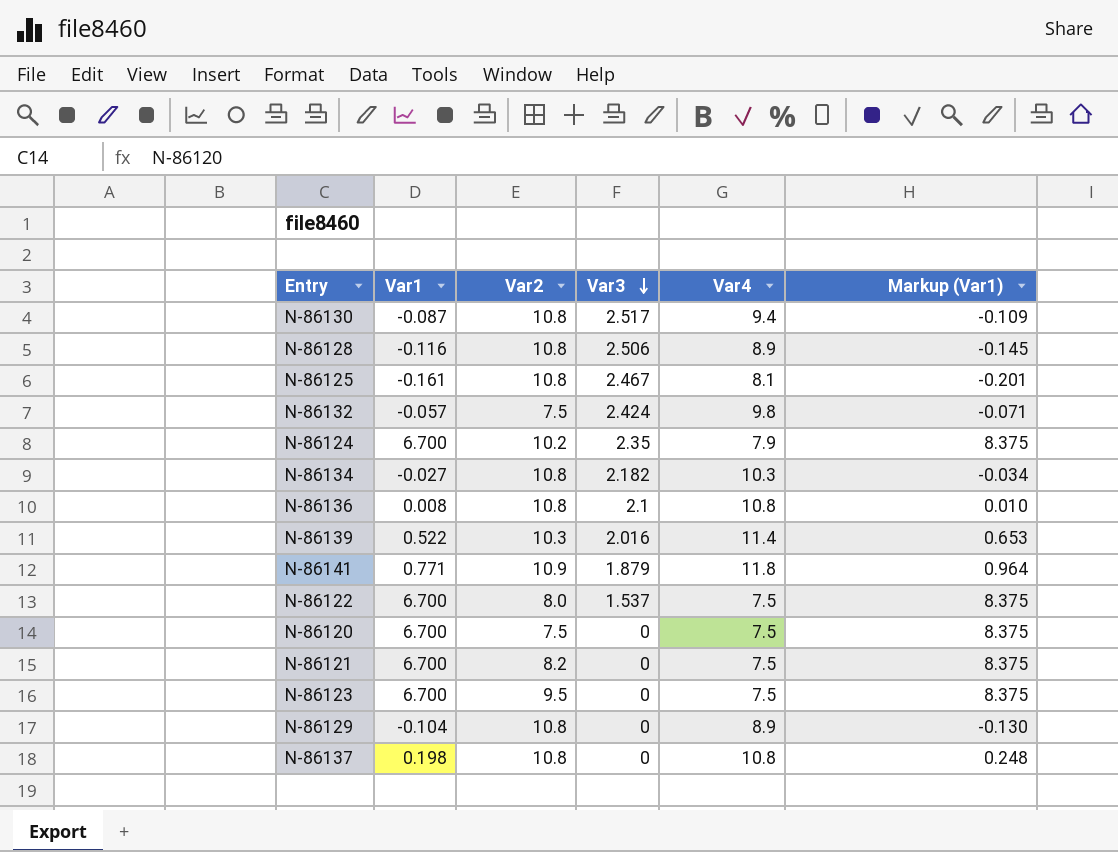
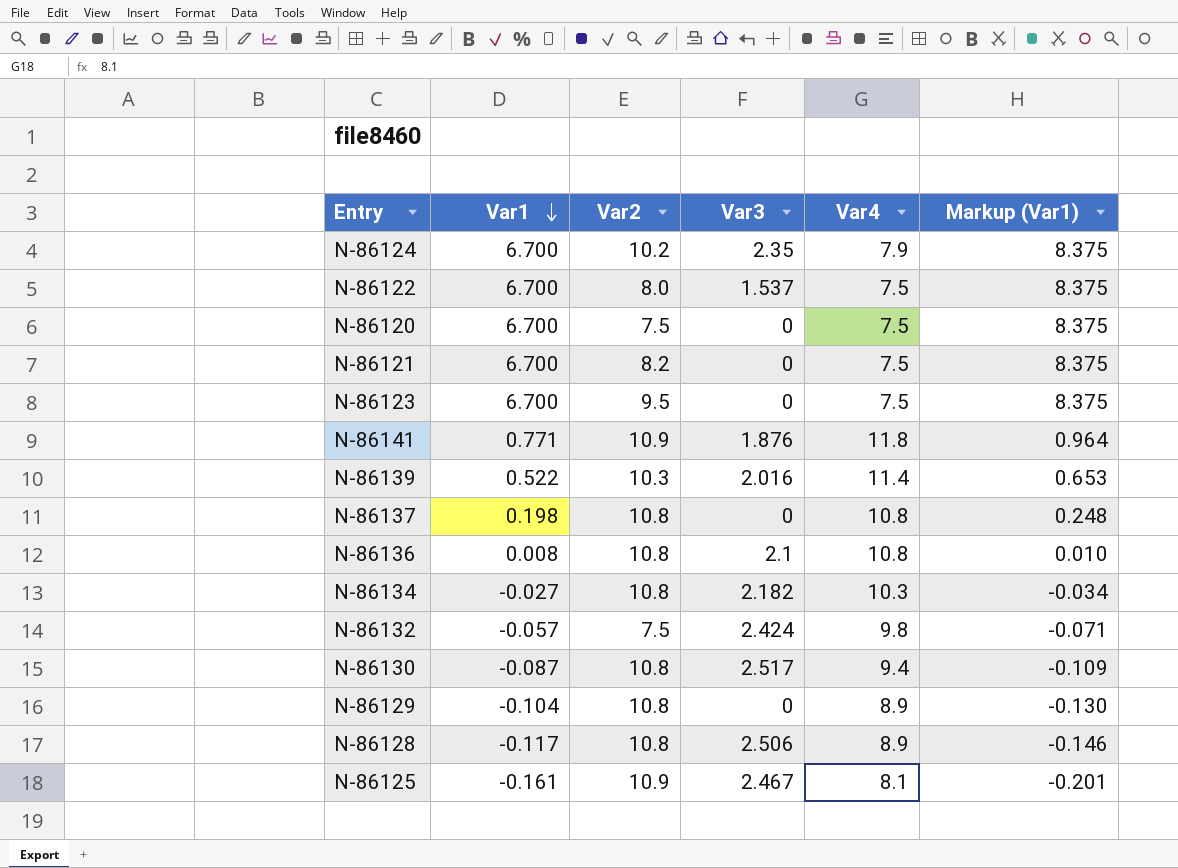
row order: Var3 descending -> Var1 descending
N-86141 | Var3: 1.879 -> 1.876
N-86128 | Var1: -0.116 -> -0.117
N-86128 | Markup (Var1): -0.145 -> -0.146
N-86125 | Var2: 10.8 -> 10.9

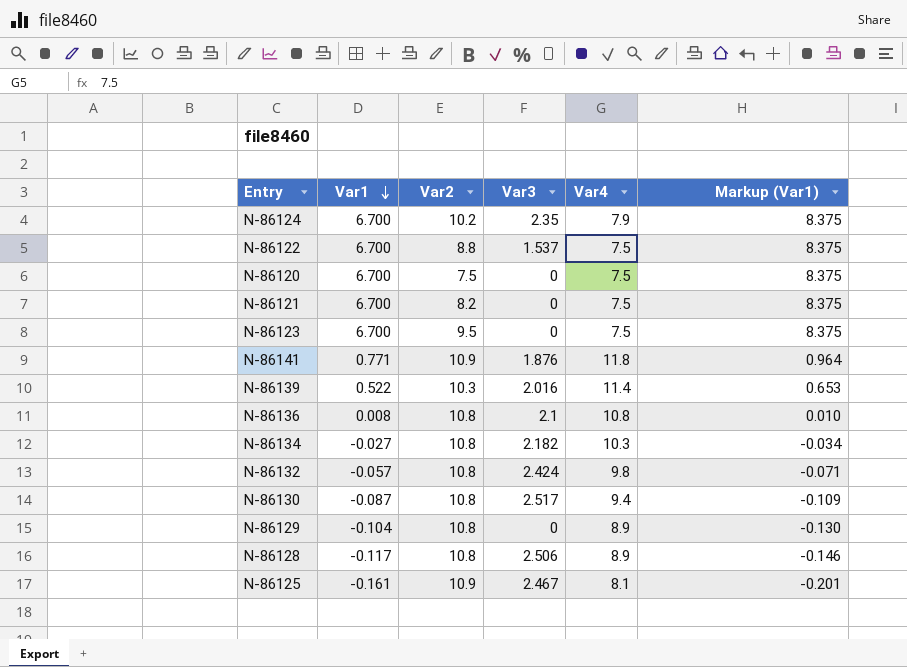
row N-86137: 0.198 | 10.8 | 0 | 10.8 | 0.248 -> none
N-86122 | Var2: 8.0 -> 8.8
N-86132 | Var2: 7.5 -> 10.8

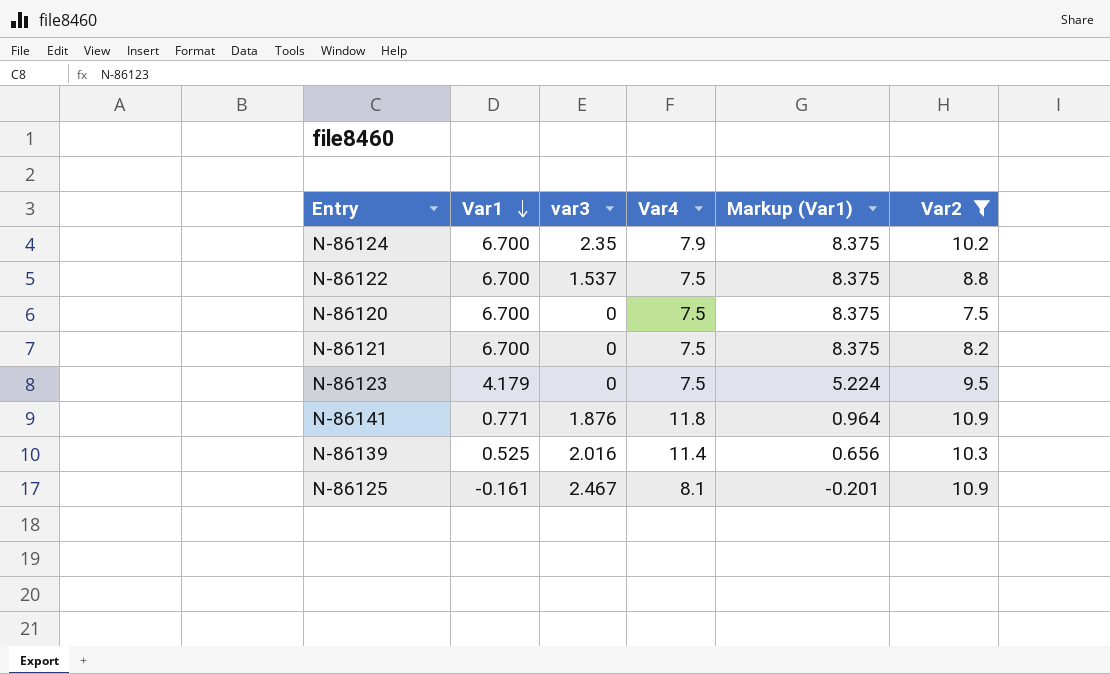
filter: none -> Var2 != 10.8
column name: Var3 -> var3
column Var2 | position: 3 -> 6
N-86123 | Var1: 6.700 -> 4.179
N-86123 | Markup (Var1): 8.375 -> 5.224
N-86139 | Var1: 0.522 -> 0.525
N-86139 | Markup (Var1): 0.653 -> 0.656

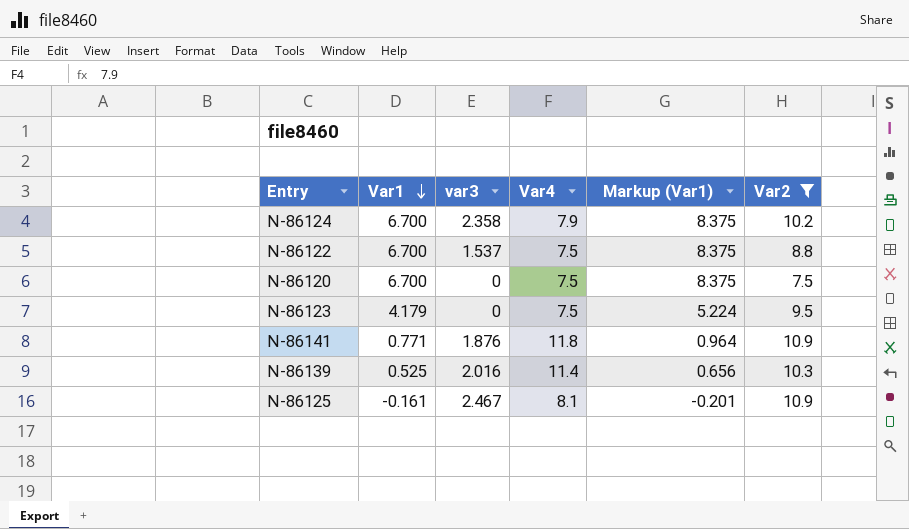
row N-86121: 6.700 | 0 | 7.5 | 8.375 | 8.2 -> none
N-86124 | var3: 2.35 -> 2.358

